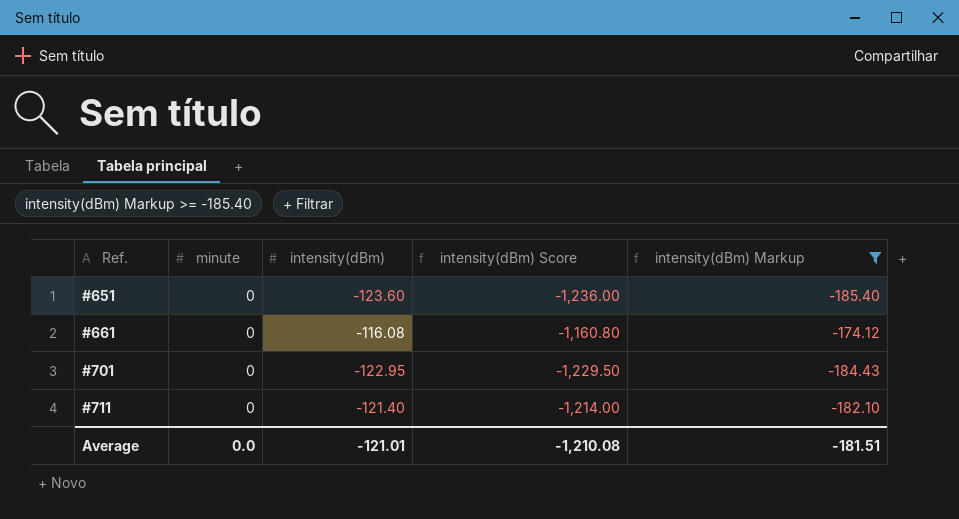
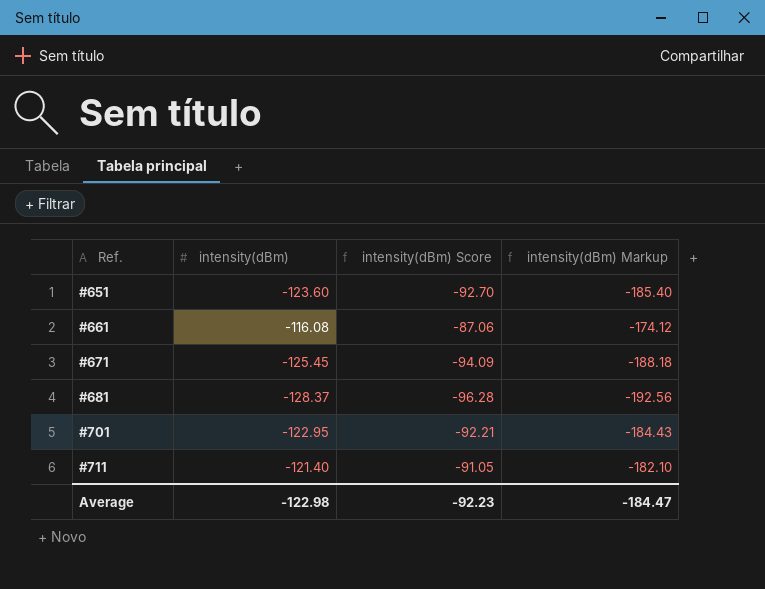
filter: intensity(dBm) Markup >= -185.40 -> none
column minute | position: 2 -> none
column intensity(dBm) Score | formula: [intensity(dBm)] * 10 -> [intensity(dBm)] * 0.75
Average | intensity(dBm): -121.01 -> -122.98
Average | intensity(dBm) Score: -1,210.08 -> -92.23
Average | intensity(dBm) Markup: -181.51 -> -184.47

